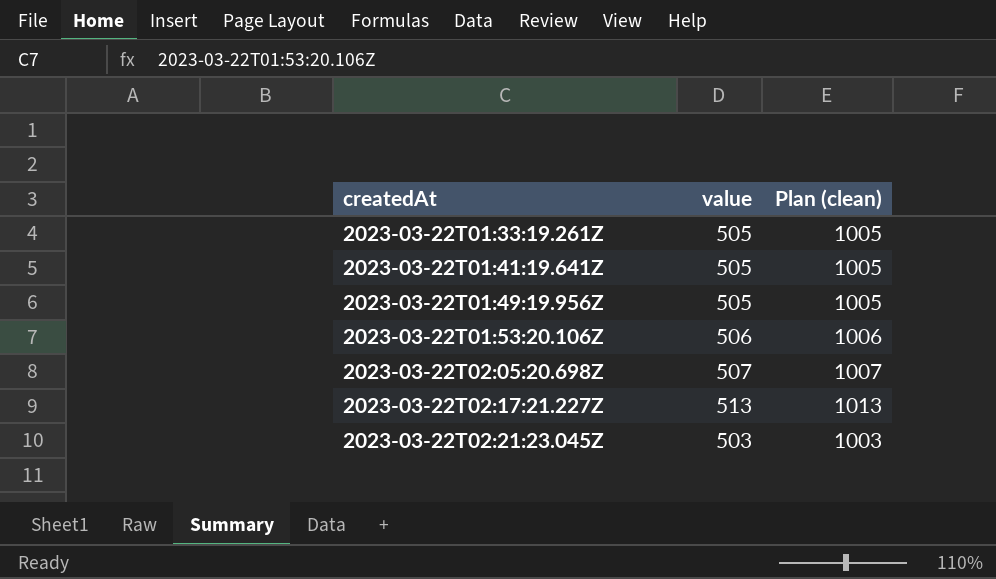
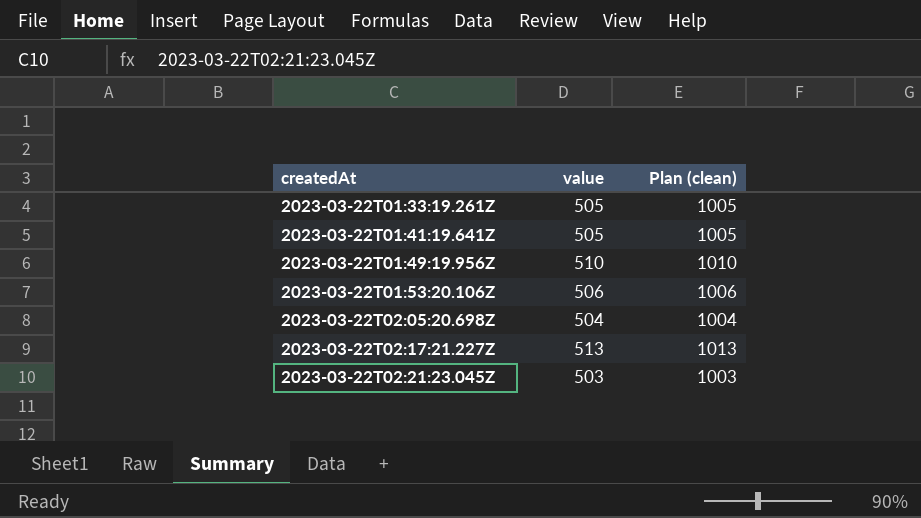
2023-03-22T01:49:19.956Z | value: 505 -> 510
2023-03-22T01:49:19.956Z | Plan (clean): 1005 -> 1010
2023-03-22T02:05:20.698Z | value: 507 -> 504
2023-03-22T02:05:20.698Z | Plan (clean): 1007 -> 1004

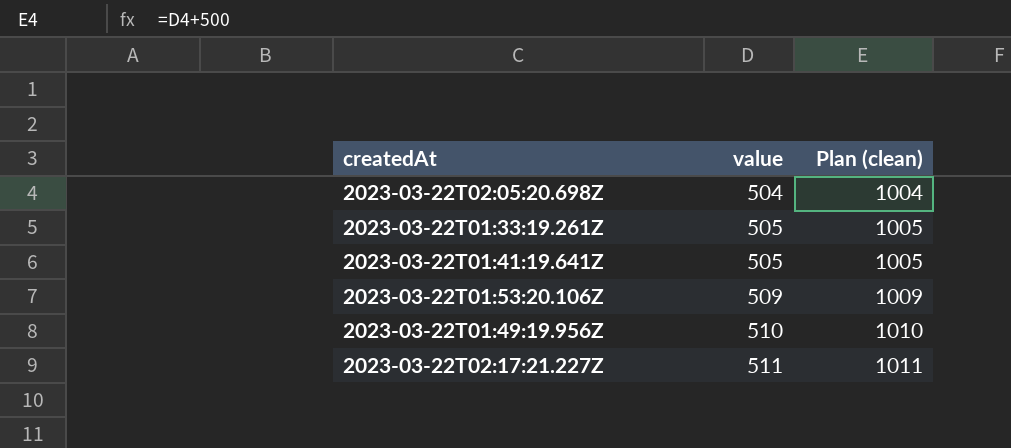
row order: createdAt ascending -> value ascending
row 2023-03-22T02:21:23.045Z: 503 | 1003 -> none
2023-03-22T01:53:20.106Z | value: 506 -> 509
2023-03-22T01:53:20.106Z | Plan (clean): 1006 -> 1009
2023-03-22T02:17:21.227Z | value: 513 -> 511
2023-03-22T02:17:21.227Z | Plan (clean): 1013 -> 1011

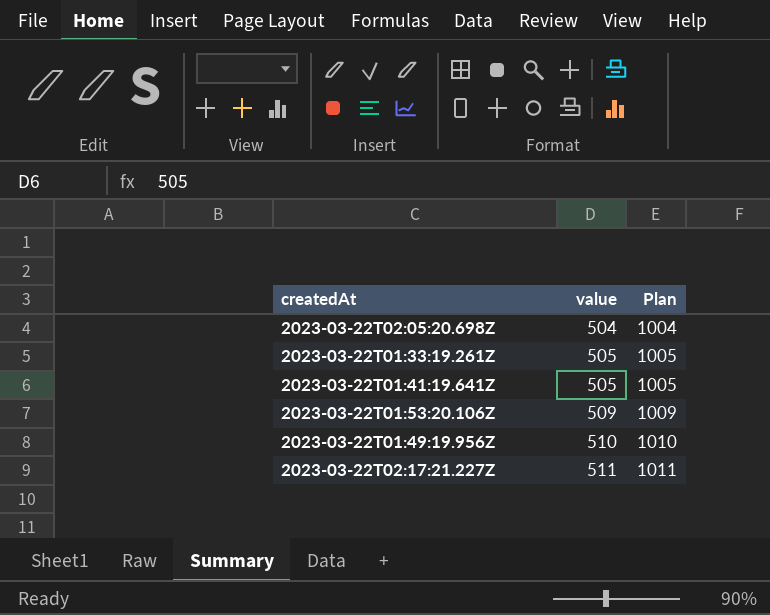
column name: Plan (clean) -> Plan

